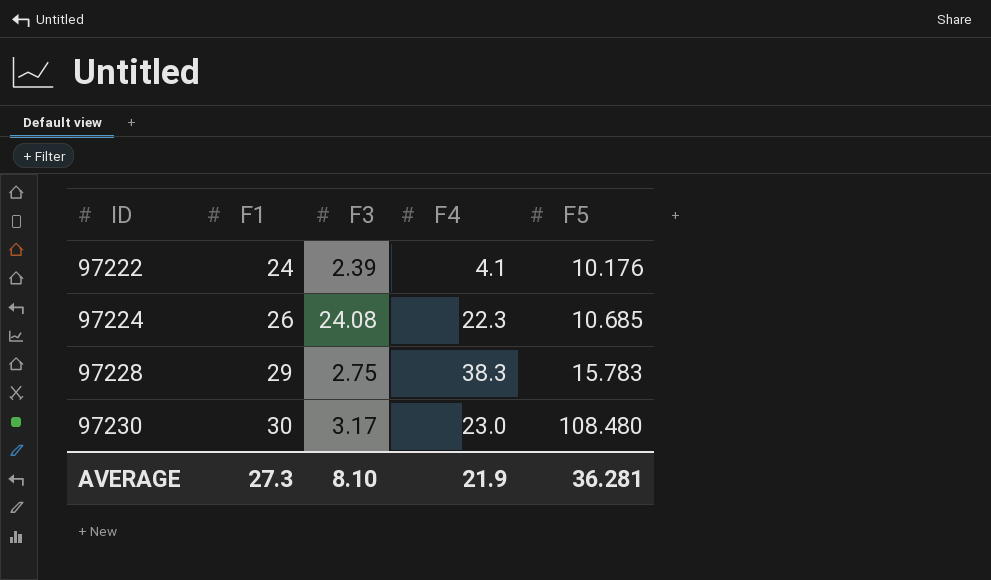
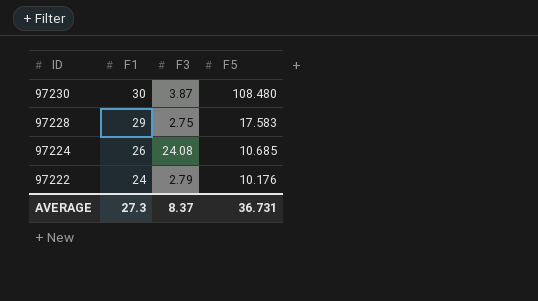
row order: ID ascending -> ID descending
column F4 | position: 4 -> none
97230 | F3: 3.17 -> 3.87
97228 | F5: 15.783 -> 17.583
97222 | F3: 2.39 -> 2.79
AVERAGE | F3: 8.10 -> 8.37
AVERAGE | F5: 36.281 -> 36.731

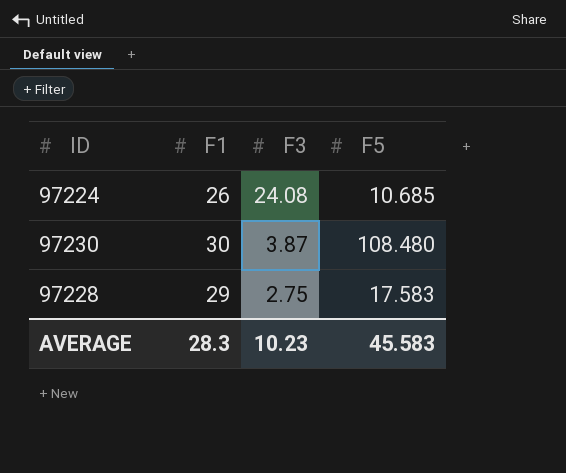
row order: ID descending -> F3 descending
row 97222: 24 | 2.79 | 10.176 -> none
AVERAGE | F1: 27.3 -> 28.3
AVERAGE | F3: 8.37 -> 10.23
AVERAGE | F5: 36.731 -> 45.583

